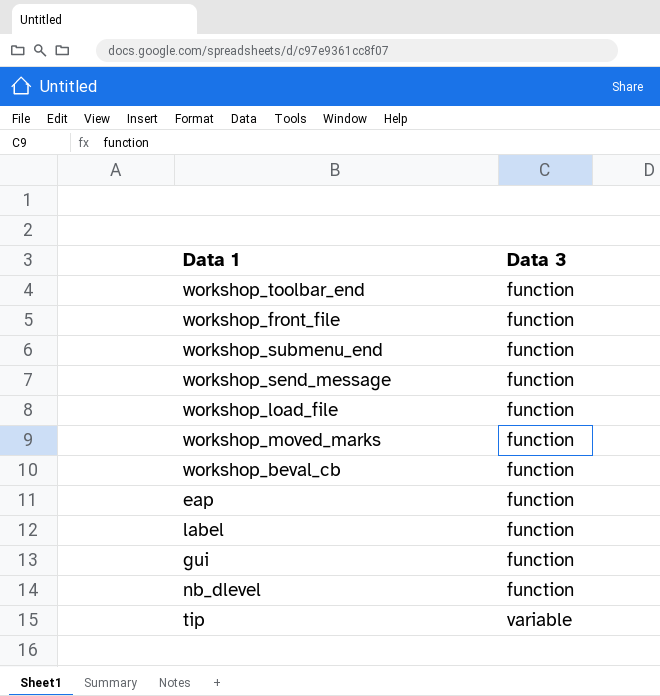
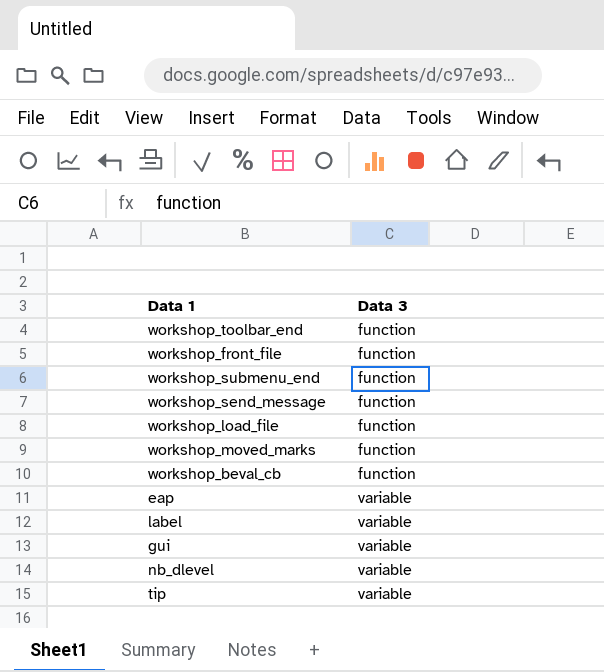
eap | Data 3: function -> variable
label | Data 3: function -> variable
gui | Data 3: function -> variable
nb_dlevel | Data 3: function -> variable

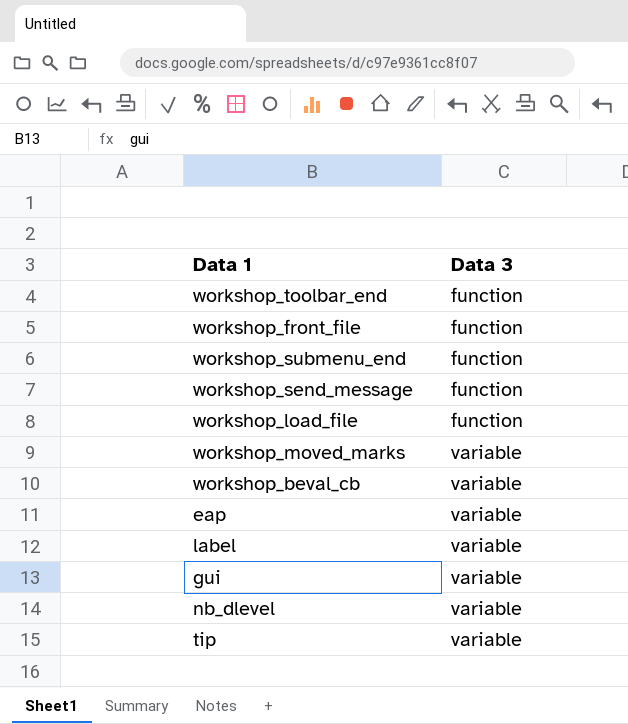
workshop_moved_marks | Data 3: function -> variable
workshop_beval_cb | Data 3: function -> variable

